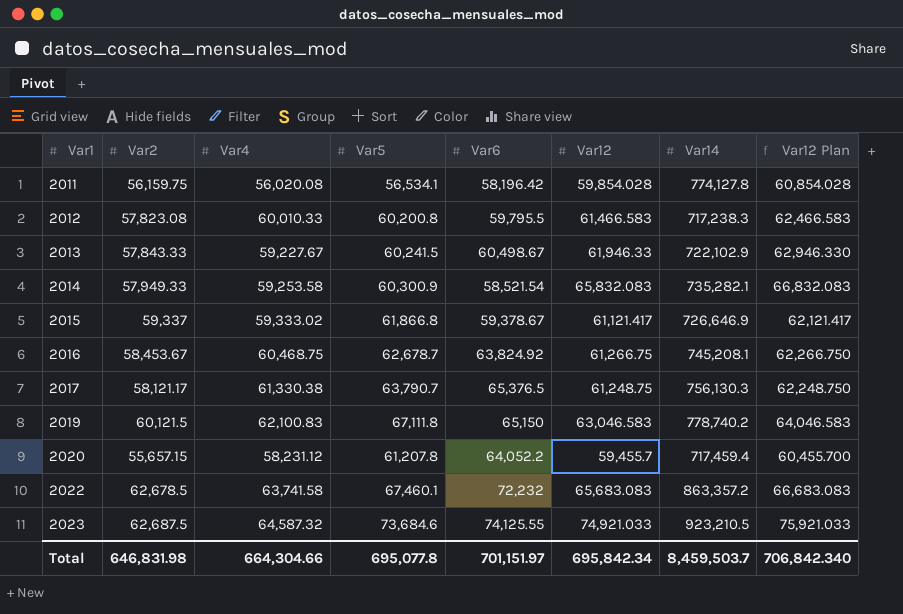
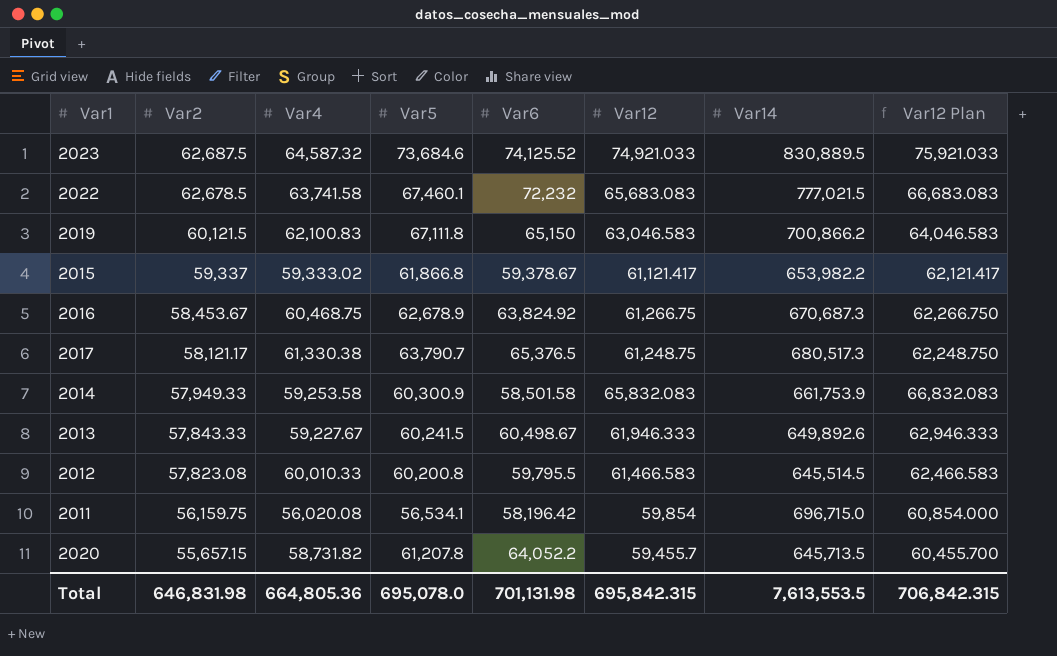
row order: Var1 ascending -> Var2 descending
2023 | Var6: 74,125.55 -> 74,125.52
2023 | Var14: 923,210.5 -> 830,889.5
2022 | Var14: 863,357.2 -> 777,021.5
2019 | Var14: 778,740.2 -> 700,866.2
2015 | Var14: 726,646.9 -> 653,982.2
2016 | Var5: 62,678.7 -> 62,678.9
2016 | Var14: 745,208.1 -> 670,687.3
2017 | Var14: 756,130.3 -> 680,517.3
2014 | Var6: 58,521.54 -> 58,501.58
2014 | Var14: 735,282.1 -> 661,753.9
2013 | Var12: 61,946.33 -> 61,946.333
2013 | Var14: 722,102.9 -> 649,892.6
2013 | Var12 Plan: 62,946.330 -> 62,946.333
2012 | Var14: 717,238.3 -> 645,514.5
2011 | Var12: 59,854.028 -> 59,854
2011 | Var14: 774,127.8 -> 696,715.0
2011 | Var12 Plan: 60,854.028 -> 60,854.000
2020 | Var4: 58,231.12 -> 58,731.82
2020 | Var14: 717,459.4 -> 645,713.5
Total | Var4: 664,304.66 -> 664,805.36
Total | Var5: 695,077.8 -> 695,078.0
Total | Var6: 701,151.97 -> 701,131.98
Total | Var12: 695,842.34 -> 695,842.315
Total | Var14: 8,459,503.7 -> 7,613,553.5
Total | Var12 Plan: 706,842.340 -> 706,842.315

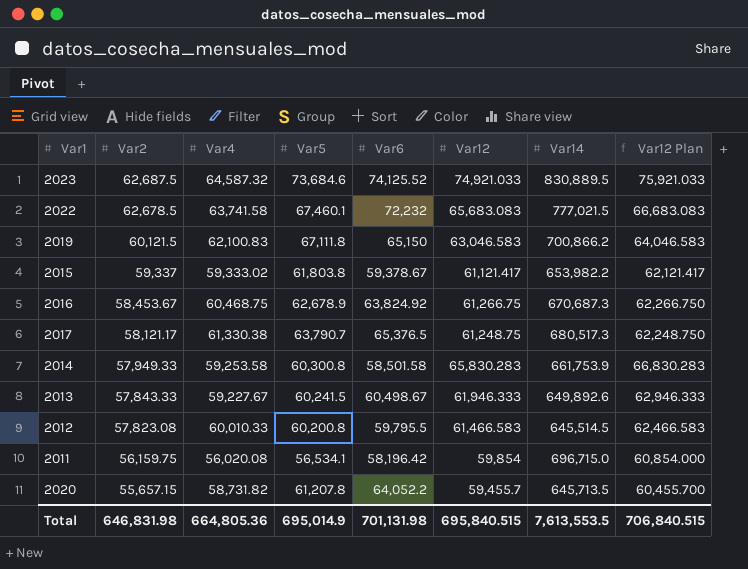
2015 | Var5: 61,866.8 -> 61,803.8
2014 | Var5: 60,300.9 -> 60,300.8
2014 | Var12: 65,832.083 -> 65,830.283
2014 | Var12 Plan: 66,832.083 -> 66,830.283
Total | Var5: 695,078.0 -> 695,014.9
Total | Var12: 695,842.315 -> 695,840.515
Total | Var12 Plan: 706,842.315 -> 706,840.515

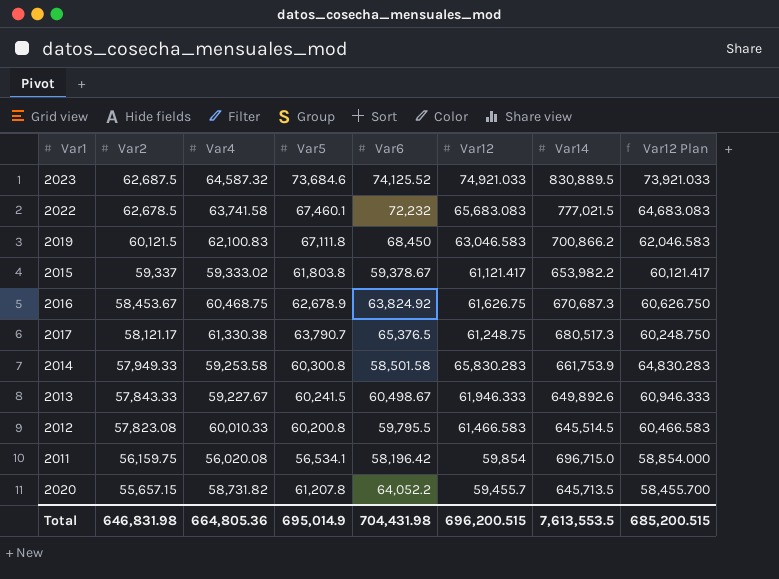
column Var12 Plan | formula: [Var12] + 1000 -> [Var12] - 1000
2019 | Var6: 65,150 -> 68,450
2016 | Var12: 61,266.75 -> 61,626.75
Total | Var6: 701,131.98 -> 704,431.98
Total | Var12: 695,840.515 -> 696,200.515
Total | Var12 Plan: 706,840.515 -> 685,200.515

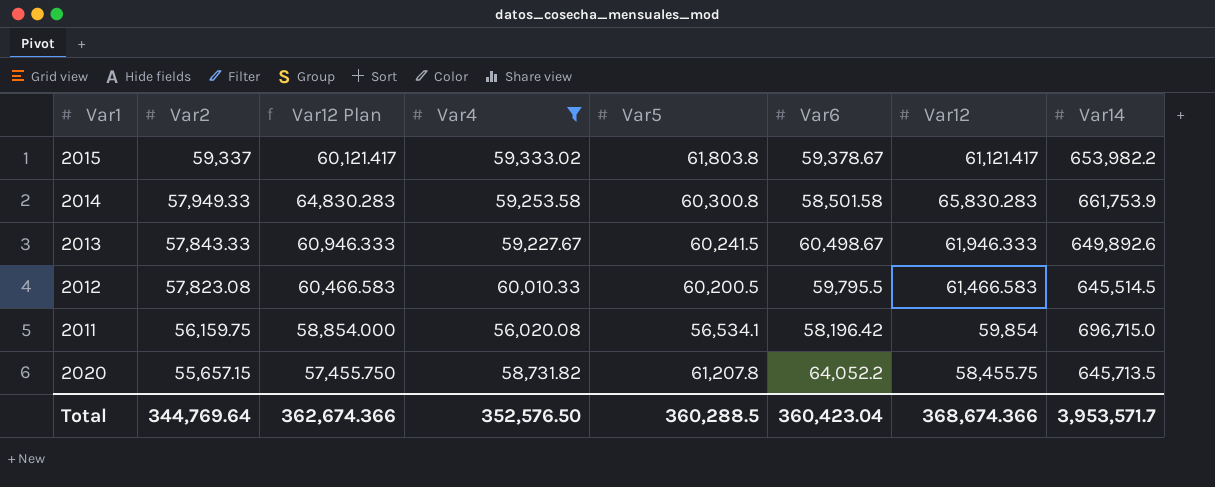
filter: none -> Var4 <= 60,010.33
column Var12 Plan | position: 8 -> 3
2012 | Var5: 60,200.8 -> 60,200.5
2020 | Var12 Plan: 58,455.700 -> 57,455.750
2020 | Var12: 59,455.7 -> 58,455.75
Total | Var2: 646,831.98 -> 344,769.64
Total | Var12 Plan: 685,200.515 -> 362,674.366
Total | Var4: 664,805.36 -> 352,576.50
Total | Var5: 695,014.9 -> 360,288.5
Total | Var6: 704,431.98 -> 360,423.04
Total | Var12: 696,200.515 -> 368,674.366
Total | Var14: 7,613,553.5 -> 3,953,571.7

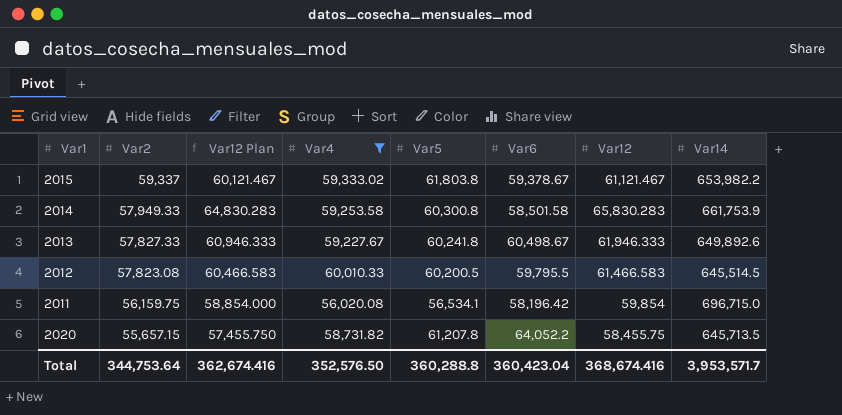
2015 | Var12 Plan: 60,121.417 -> 60,121.467
2015 | Var12: 61,121.417 -> 61,121.467
2013 | Var2: 57,843.33 -> 57,827.33
2013 | Var5: 60,241.5 -> 60,241.8
Total | Var2: 344,769.64 -> 344,753.64
Total | Var12 Plan: 362,674.366 -> 362,674.416
Total | Var5: 360,288.5 -> 360,288.8
Total | Var12: 368,674.366 -> 368,674.416

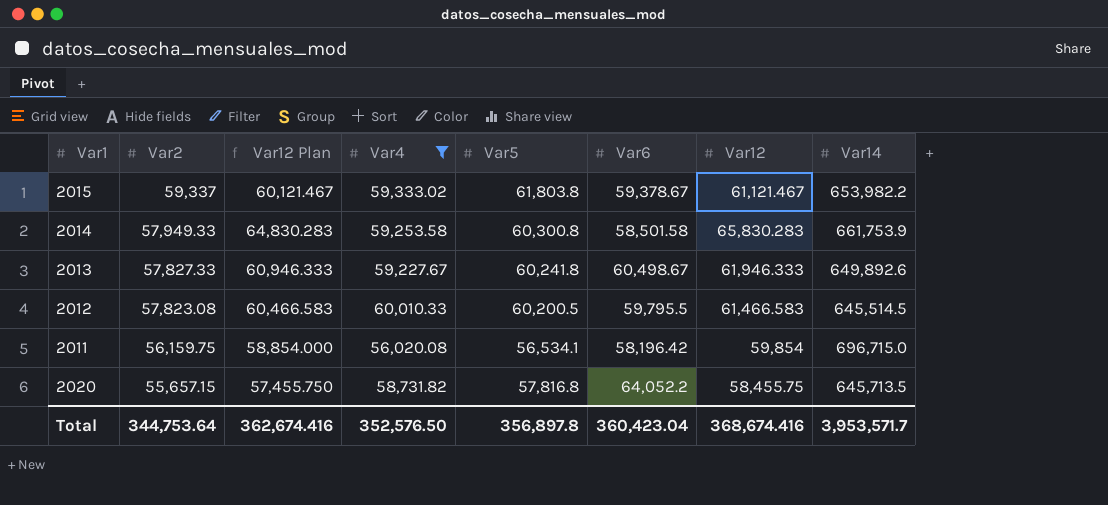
2020 | Var5: 61,207.8 -> 57,816.8
Total | Var5: 360,288.8 -> 356,897.8

